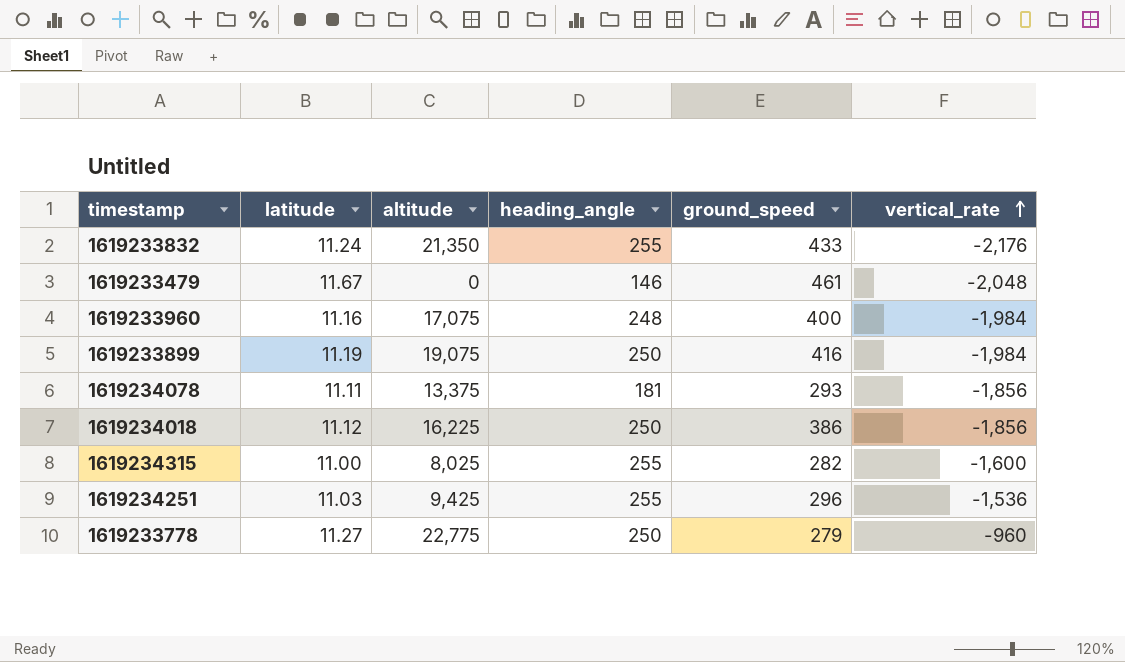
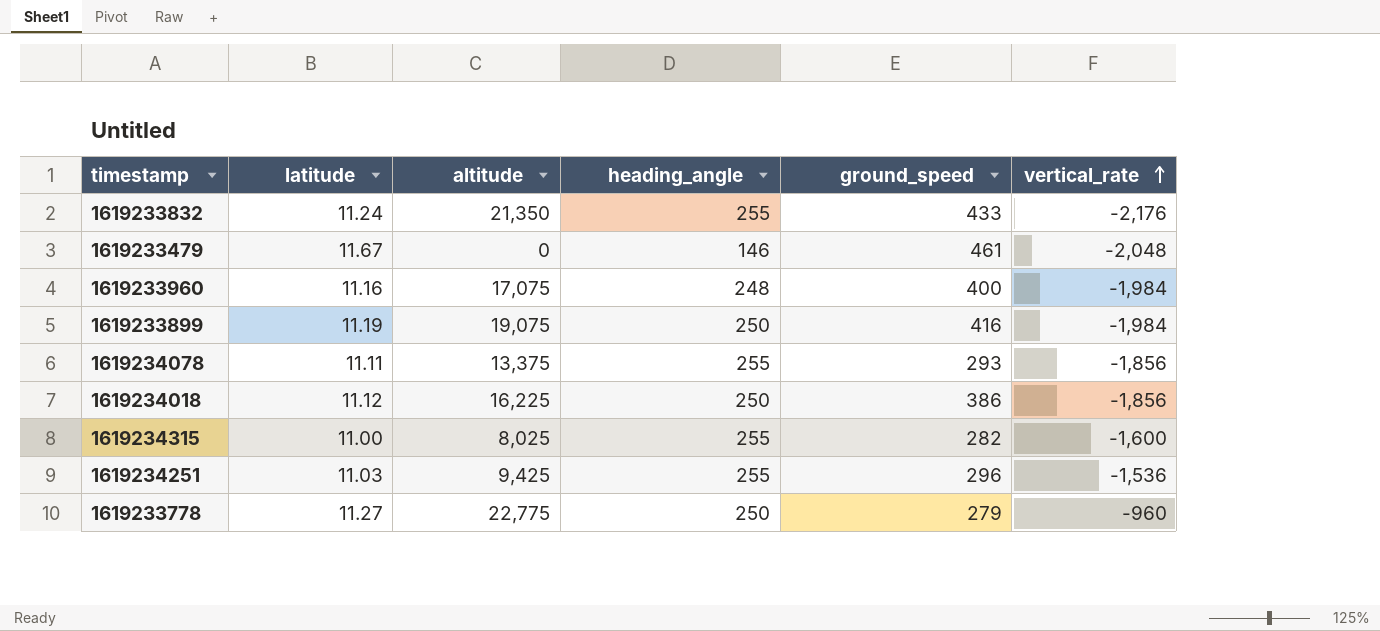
1619234078 | heading_angle: 181 -> 255

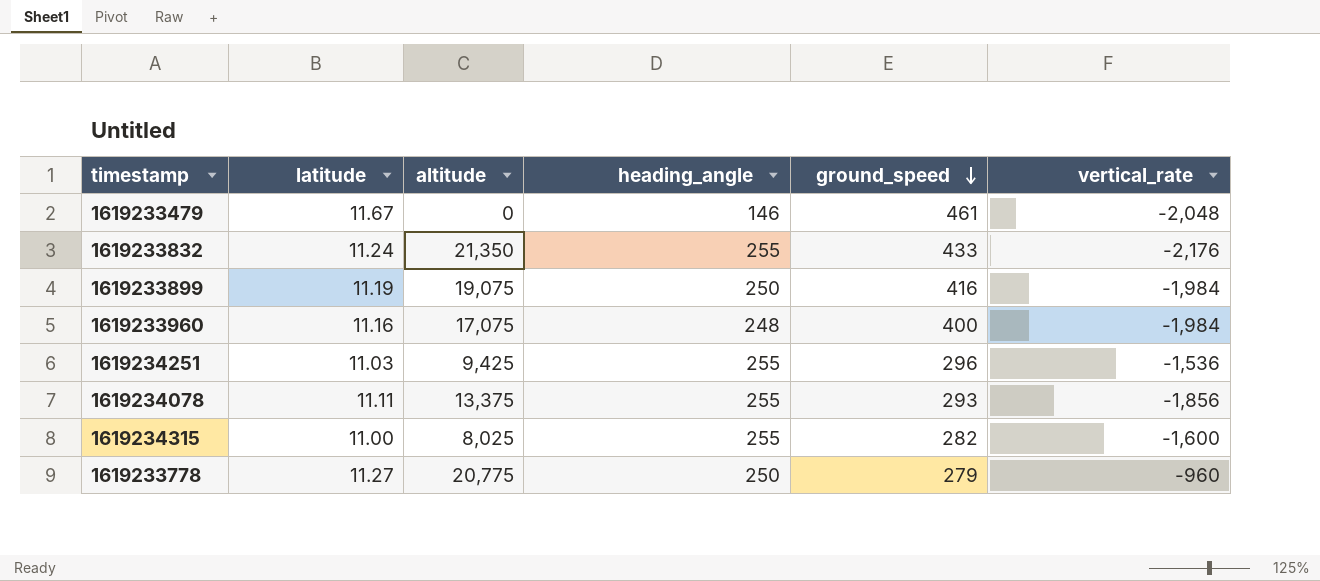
row order: vertical_rate ascending -> ground_speed descending
row 1619234018: 11.12 | 16,225 | 250 | 386 | -1,856 -> none
1619233778 | altitude: 22,775 -> 20,775

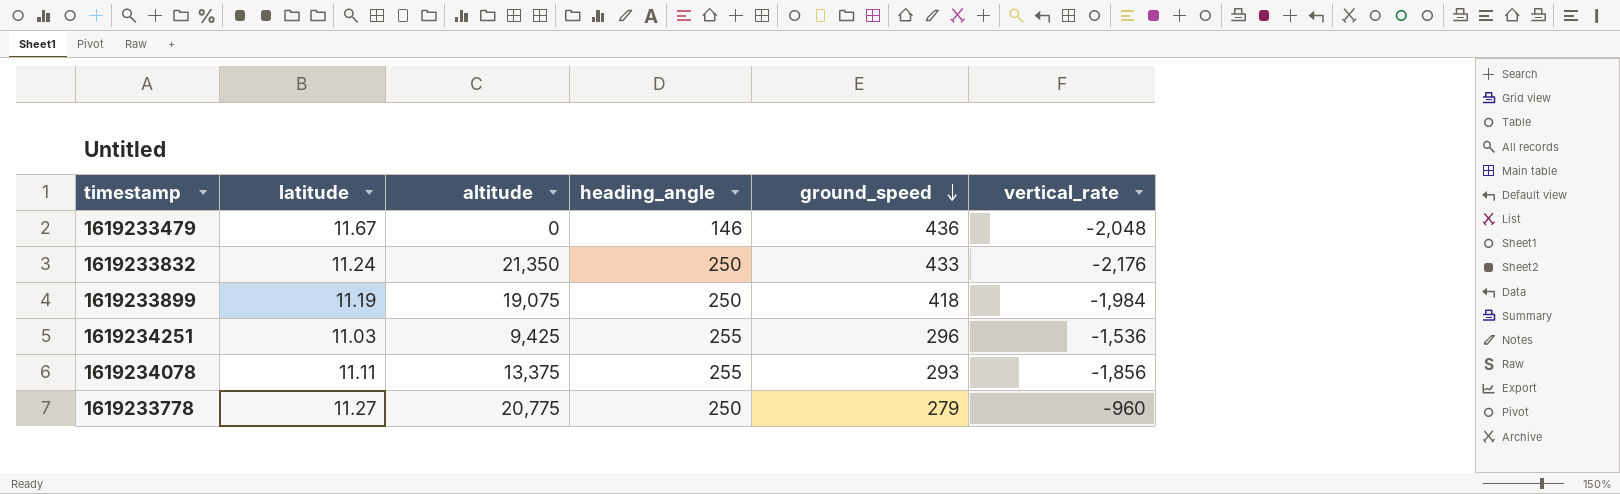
row 1619233960: 11.16 | 17,075 | 248 | 400 | -1,984 -> none
row 1619234315: 11.00 | 8,025 | 255 | 282 | -1,600 -> none
1619233479 | ground_speed: 461 -> 436
1619233832 | heading_angle: 255 -> 250
1619233899 | ground_speed: 416 -> 418

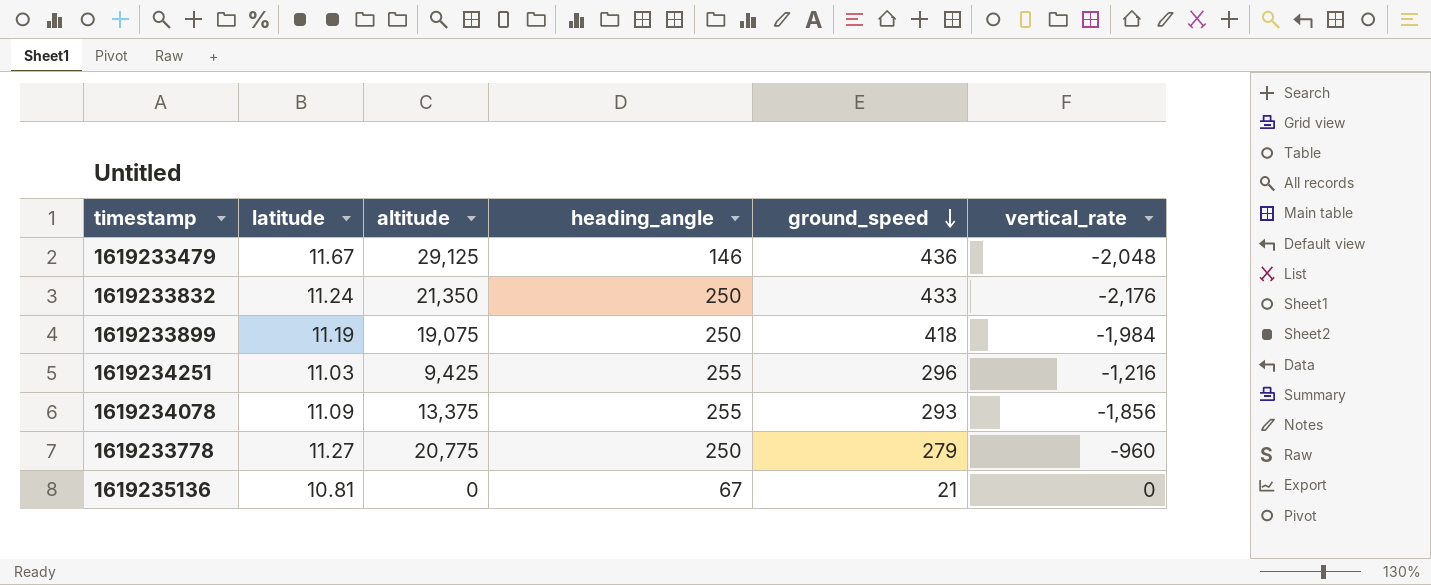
1619233479 | altitude: 0 -> 29,125
1619234251 | vertical_rate: -1,536 -> -1,216
1619234078 | latitude: 11.11 -> 11.09
row 1619235136: none -> 10.81 | 0 | 67 | 21 | 0

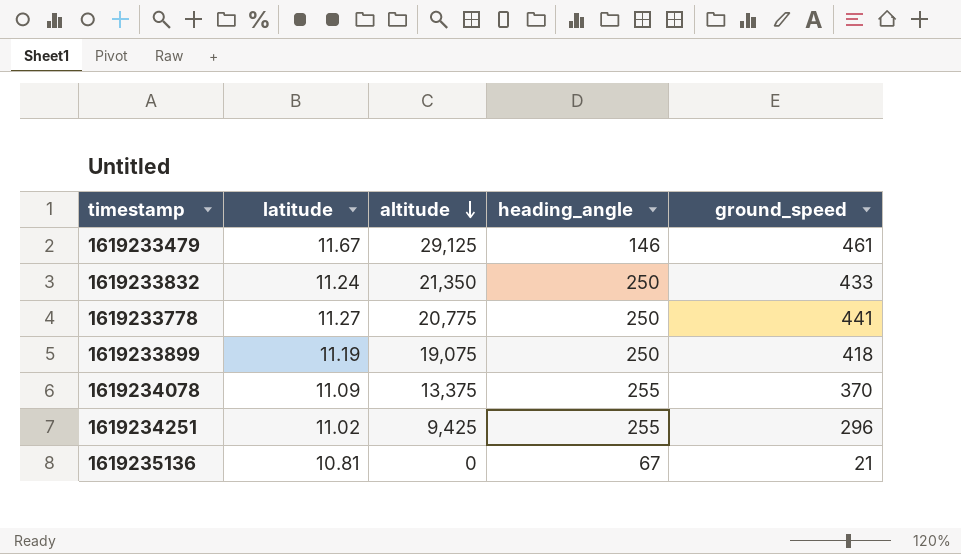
row order: ground_speed descending -> altitude descending
column vertical_rate | position: 6 -> none
1619233479 | ground_speed: 436 -> 461
1619233778 | ground_speed: 279 -> 441
1619234078 | ground_speed: 293 -> 370
1619234251 | latitude: 11.03 -> 11.02

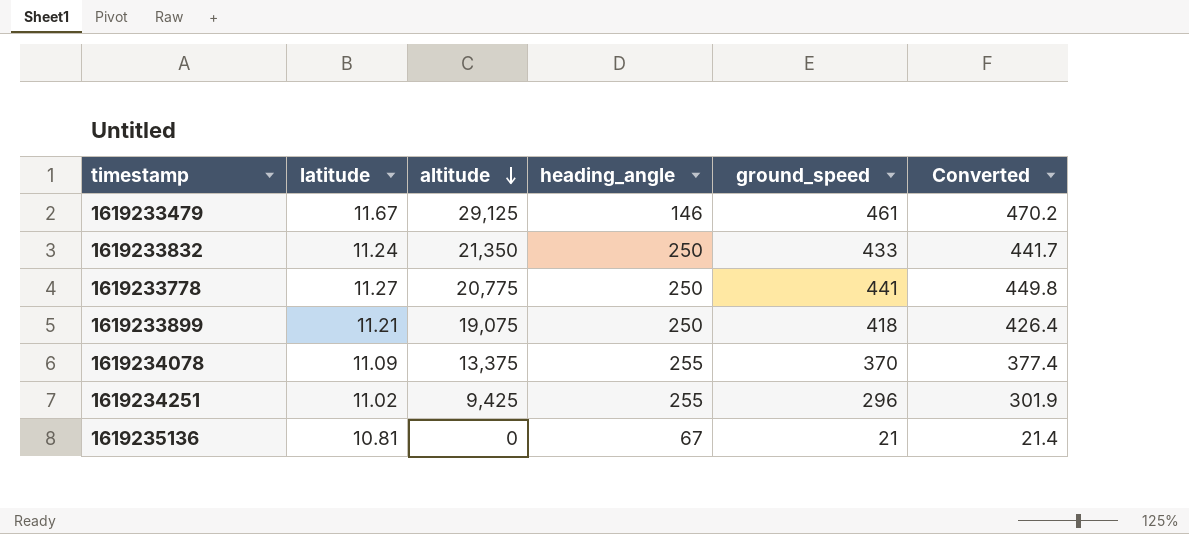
column Converted | formula: none -> [ground_speed] * 1.02
1619233899 | latitude: 11.19 -> 11.21

